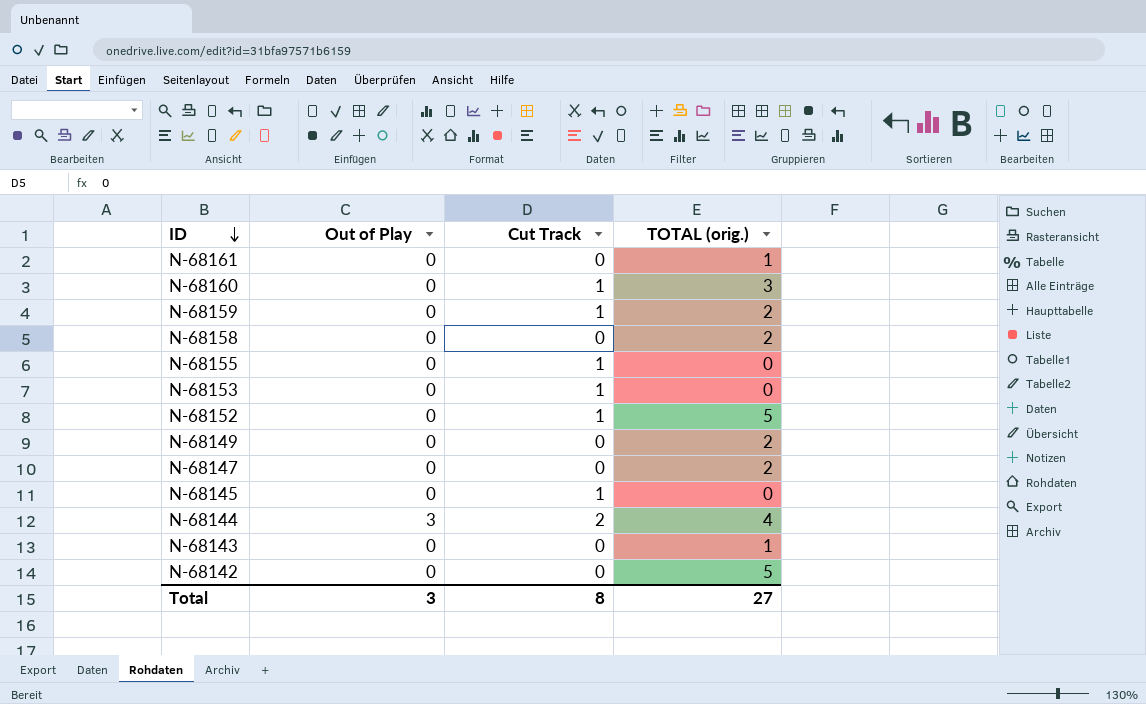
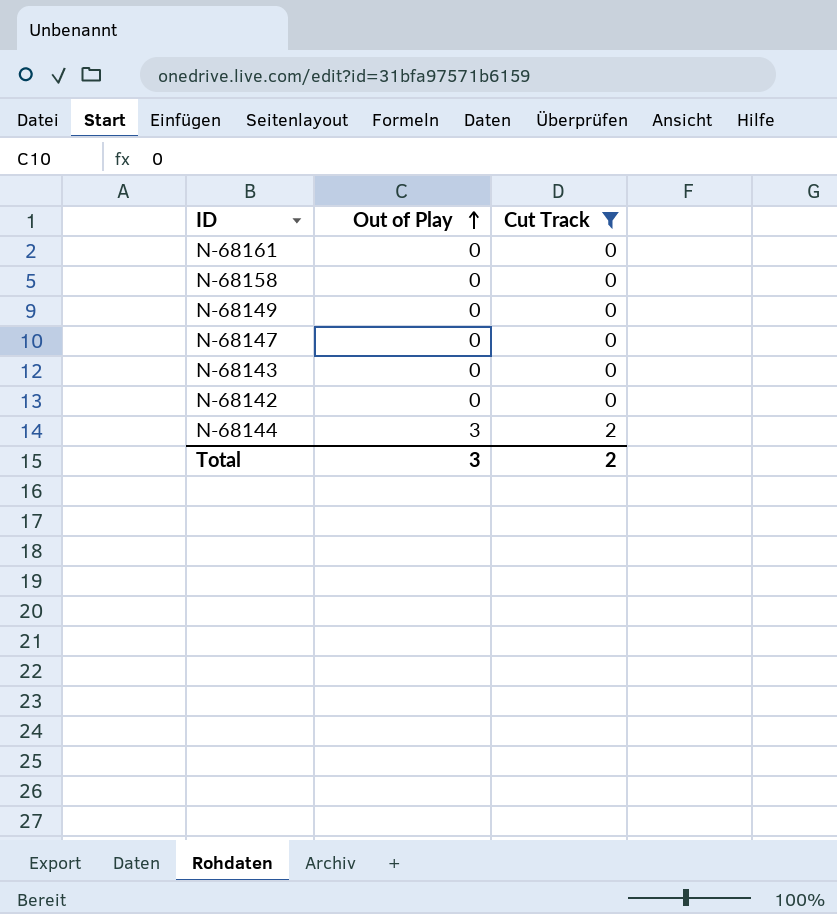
filter: none -> Cut Track != 1
row order: ID descending -> Out of Play ascending
column TOTAL (orig.) | position: 4 -> none
Total | Cut Track: 8 -> 2

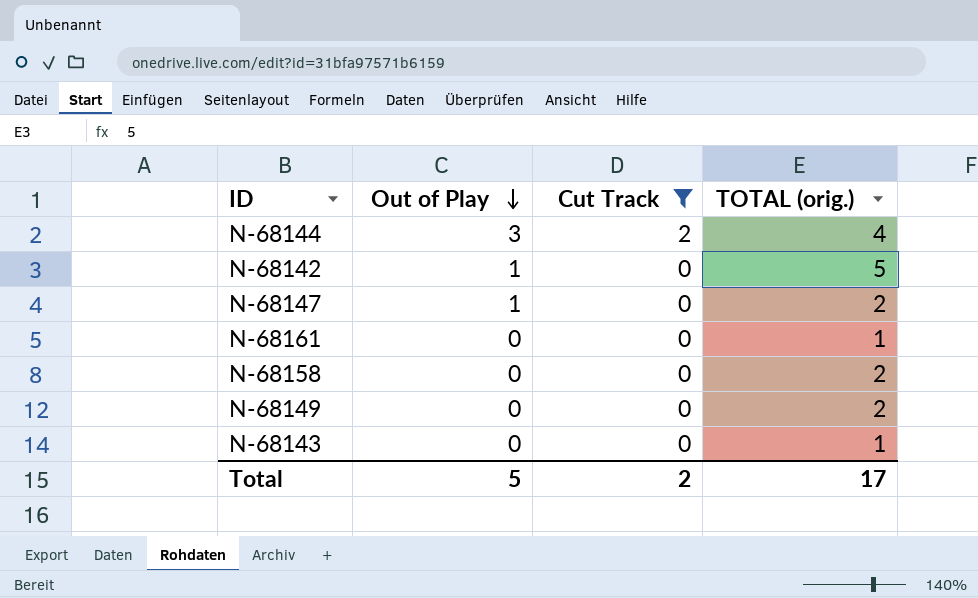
row order: Out of Play ascending -> Out of Play descending
column TOTAL (orig.) | position: none -> 4
N-68142 | Out of Play: 0 -> 1
N-68147 | Out of Play: 0 -> 1
Total | Out of Play: 3 -> 5

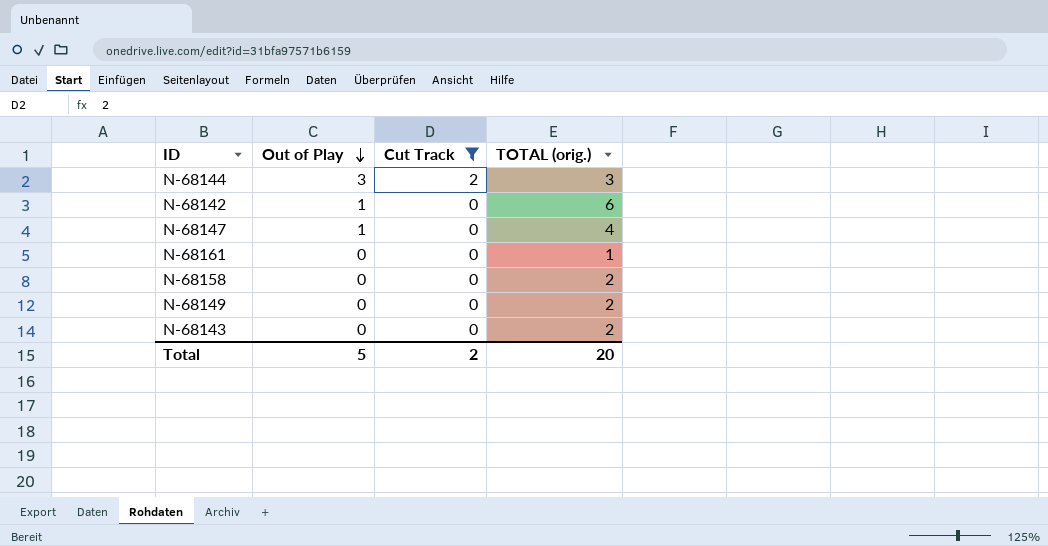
N-68144 | TOTAL (orig.): 4 -> 3
N-68142 | TOTAL (orig.): 5 -> 6
N-68147 | TOTAL (orig.): 2 -> 4
N-68143 | TOTAL (orig.): 1 -> 2
Total | TOTAL (orig.): 17 -> 20

